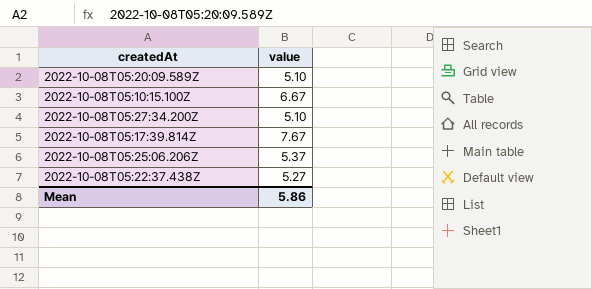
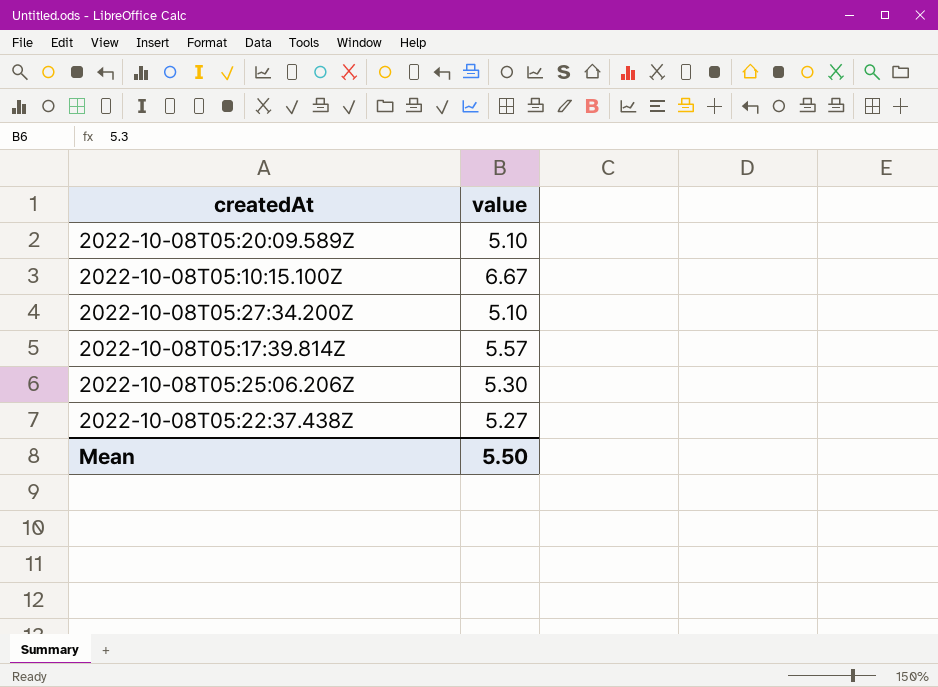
2022-10-08T05:17:39.814Z | value: 7.67 -> 5.57
2022-10-08T05:25:06.206Z | value: 5.37 -> 5.30
Mean | value: 5.86 -> 5.50

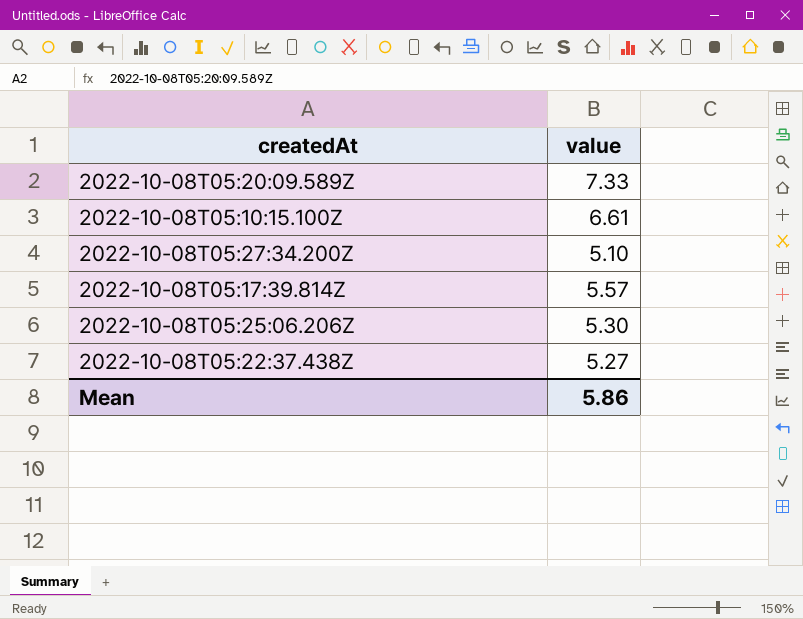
2022-10-08T05:20:09.589Z | value: 5.10 -> 7.33
2022-10-08T05:10:15.100Z | value: 6.67 -> 6.61
Mean | value: 5.50 -> 5.86

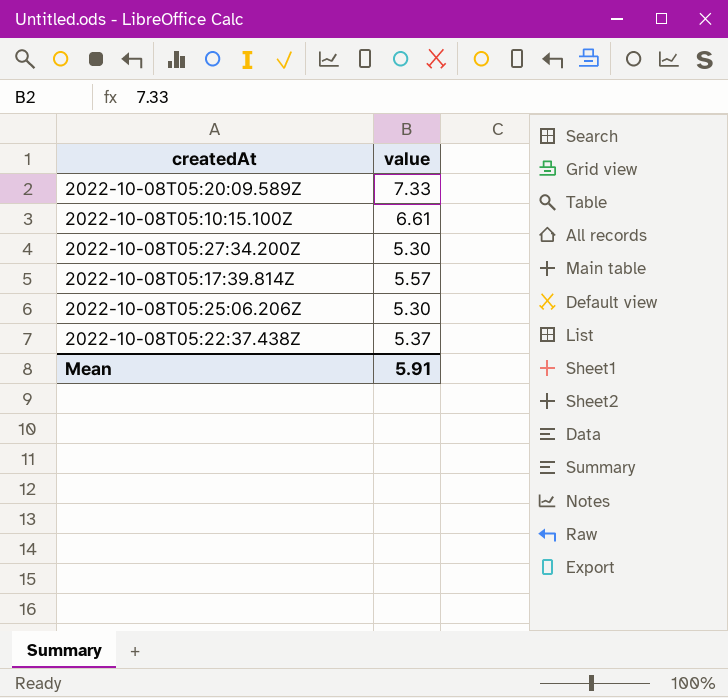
2022-10-08T05:27:34.200Z | value: 5.10 -> 5.30
2022-10-08T05:22:37.438Z | value: 5.27 -> 5.37
Mean | value: 5.86 -> 5.91

